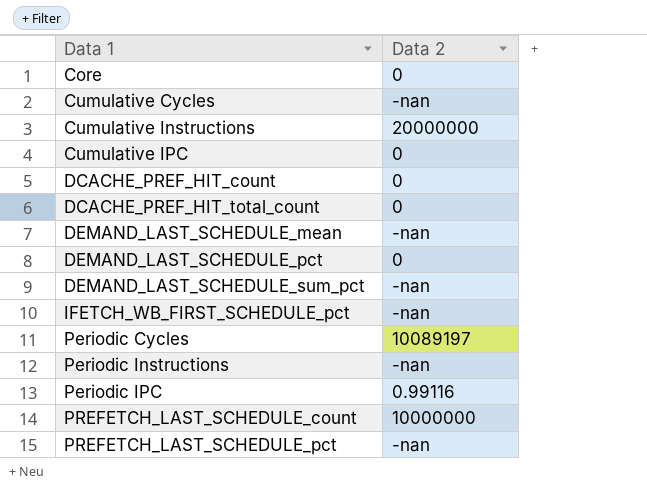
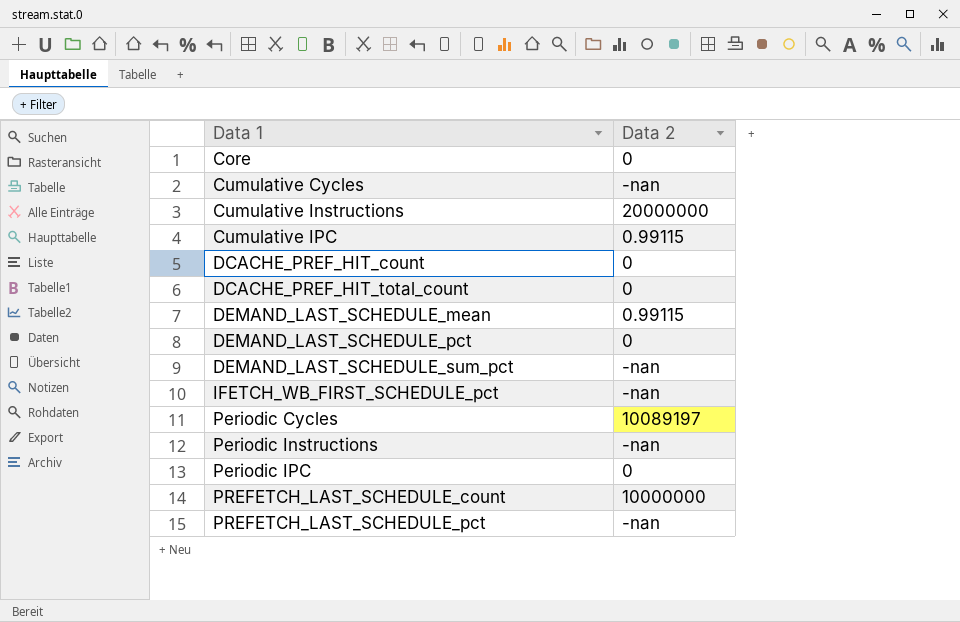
Cumulative IPC | Data 2: 0 -> 0.99115
DEMAND_LAST_SCHEDULE_mean | Data 2: -nan -> 0.99115
Periodic IPC | Data 2: 0.99116 -> 0

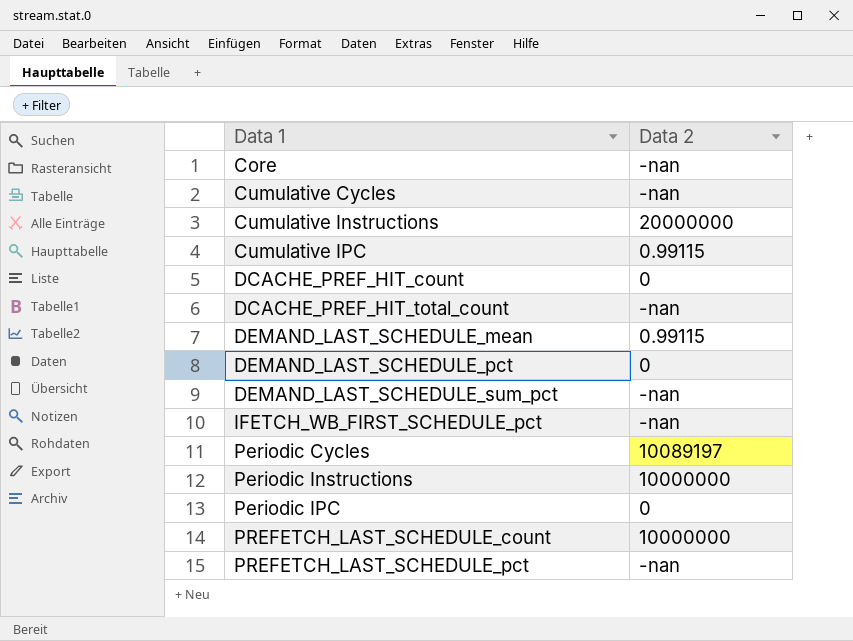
Core | Data 2: 0 -> -nan
DCACHE_PREF_HIT_total_count | Data 2: 0 -> -nan
Periodic Instructions | Data 2: -nan -> 10000000

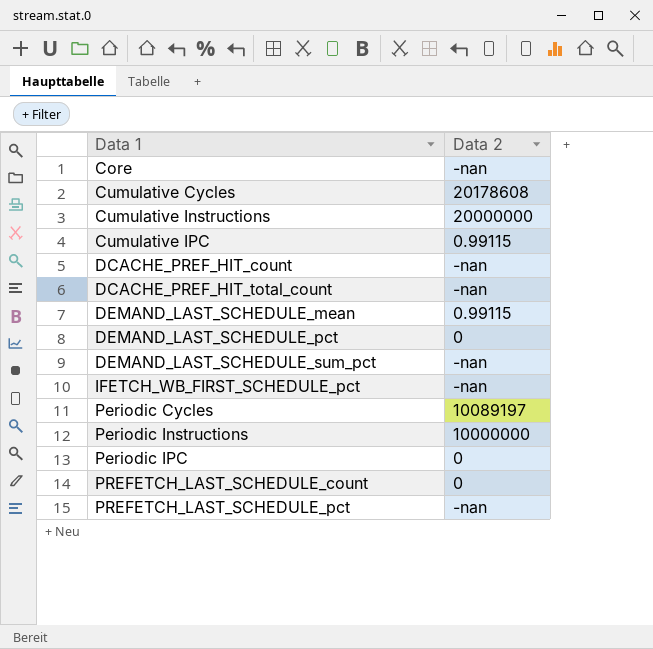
Cumulative Cycles | Data 2: -nan -> 20178608
DCACHE_PREF_HIT_count | Data 2: 0 -> -nan
PREFETCH_LAST_SCHEDULE_count | Data 2: 10000000 -> 0

